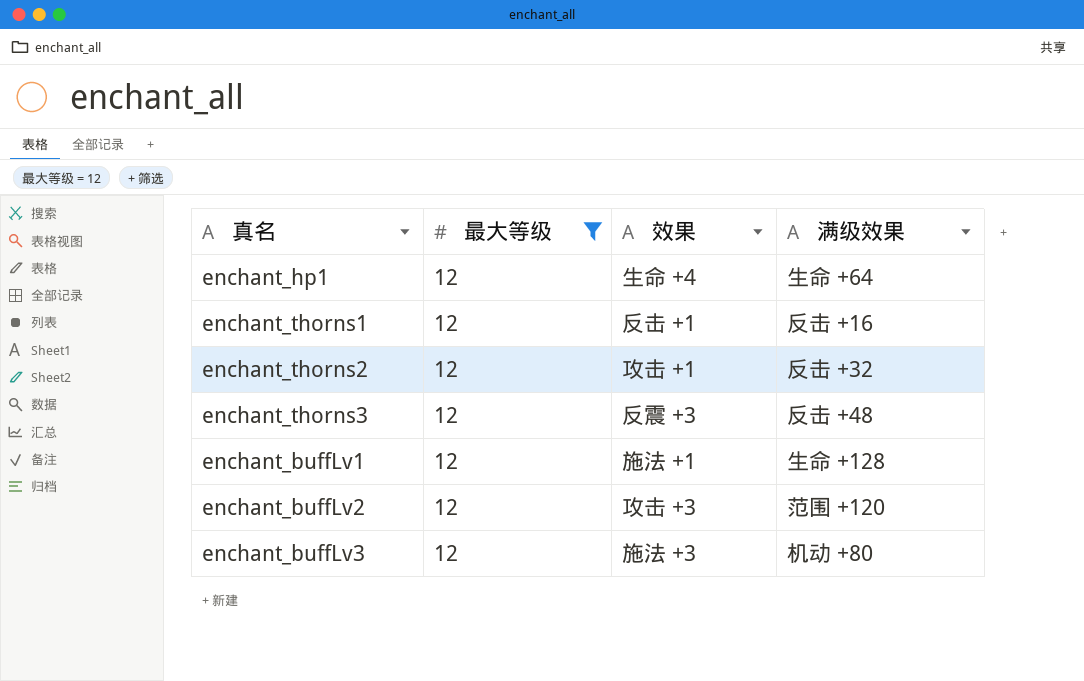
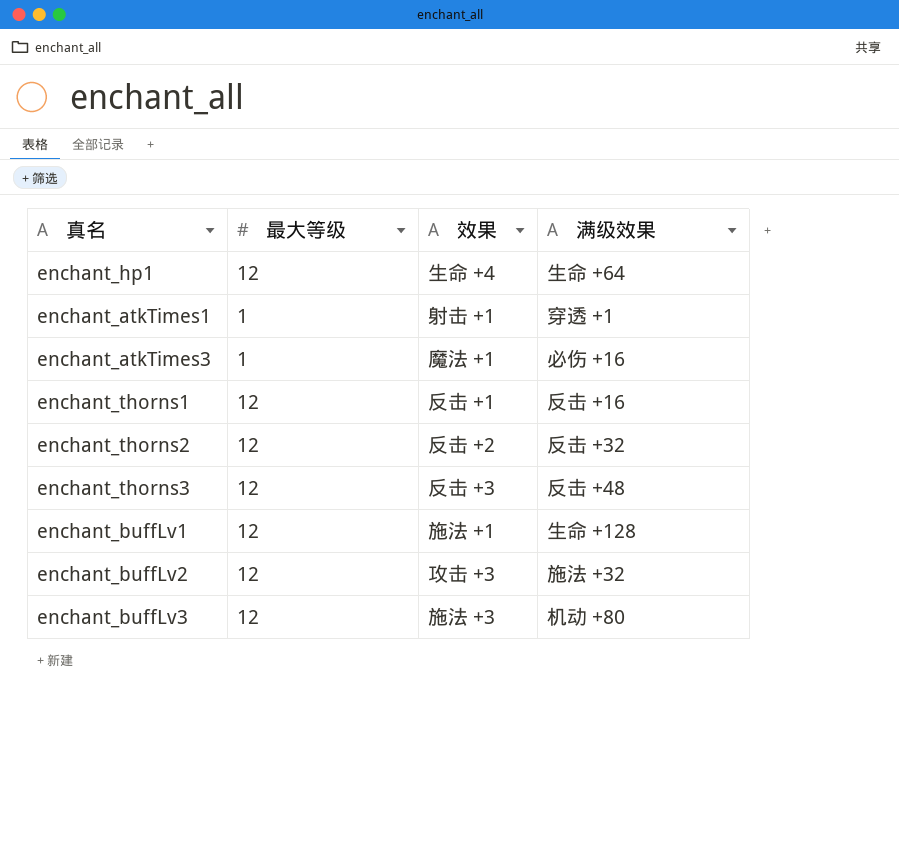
filter: 最大等级 = 12 -> none
enchant_thorns2 | 效果: 攻击 +1 -> 反击 +2
enchant_thorns3 | 效果: 反震 +3 -> 反击 +3
enchant_buffLv2 | 满级效果: 范围 +120 -> 施法 +32

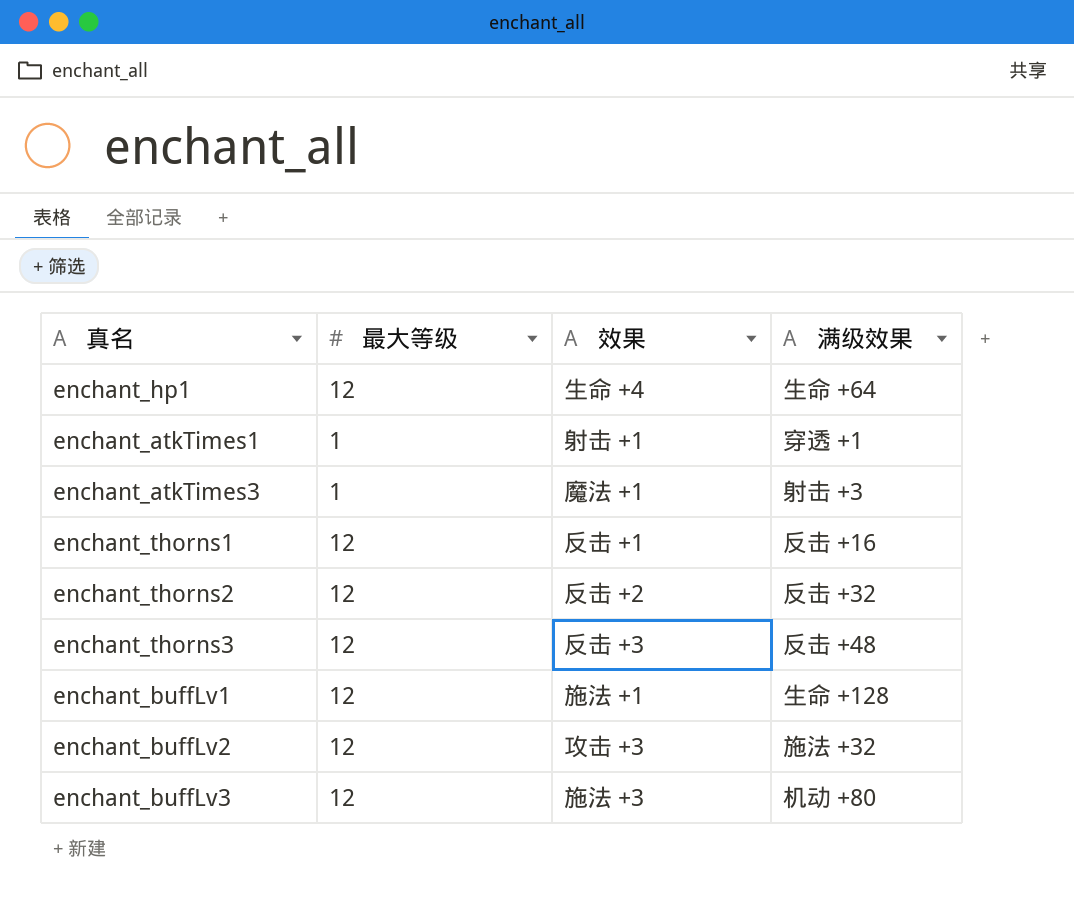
enchant_atkTimes3 | 满级效果: 必伤 +16 -> 射击 +3

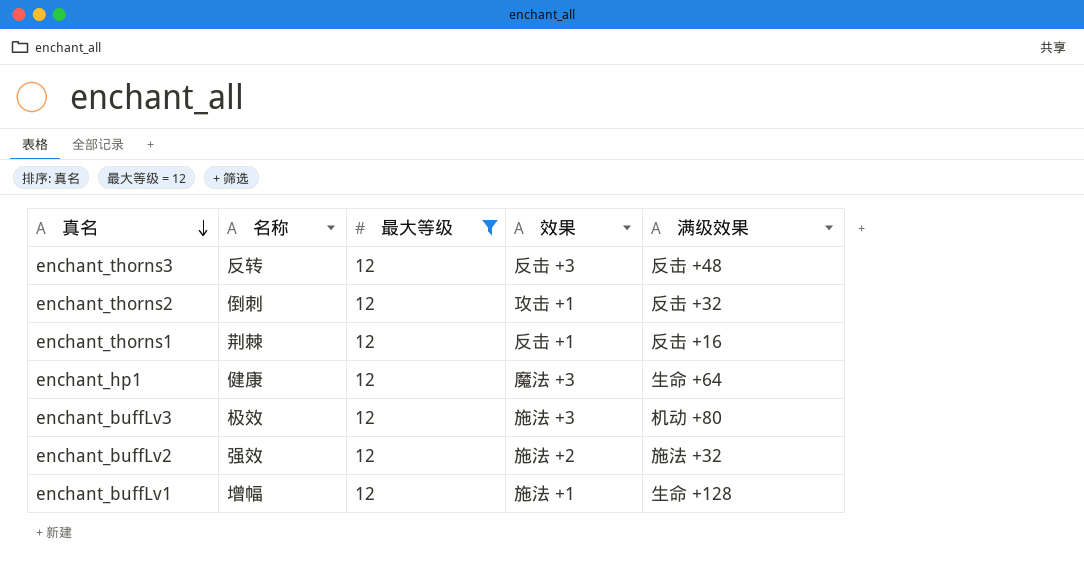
filter: none -> 最大等级 = 12
row order: none -> 真名 descending
column 名称 | position: none -> 2
enchant_thorns2 | 效果: 反击 +2 -> 攻击 +1
enchant_hp1 | 效果: 生命 +4 -> 魔法 +3
enchant_buffLv2 | 效果: 攻击 +3 -> 施法 +2

